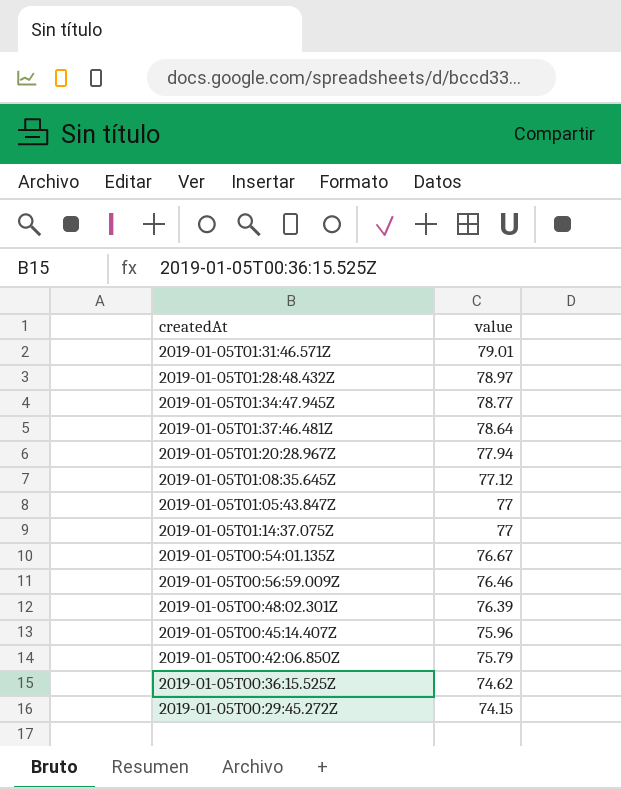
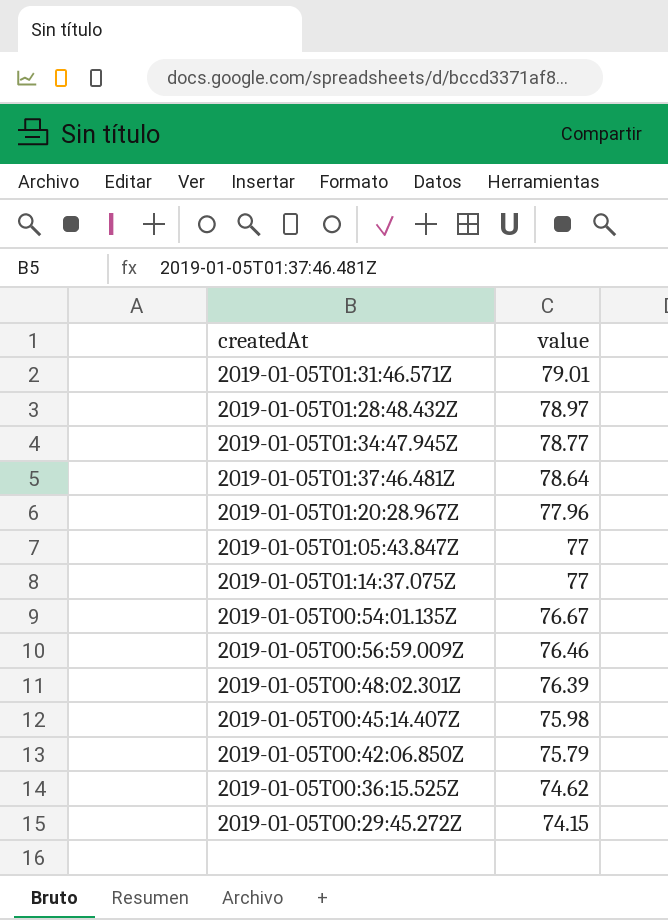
row 2019-01-05T01:08:35.645Z: 77.12 -> none
2019-01-05T01:20:28.967Z | value: 77.94 -> 77.96
2019-01-05T00:45:14.407Z | value: 75.96 -> 75.98

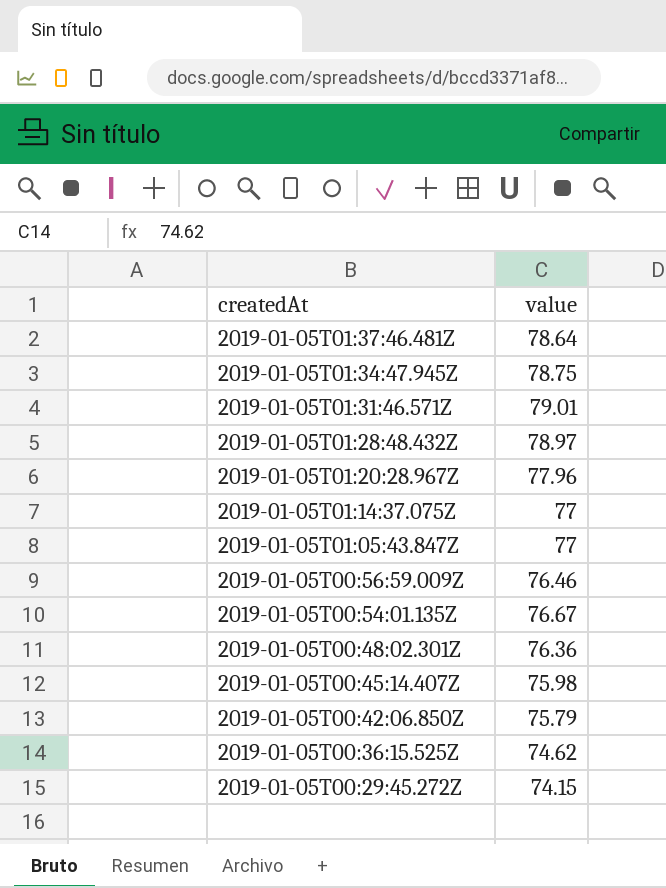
row order: value descending -> createdAt descending
2019-01-05T01:34:47.945Z | value: 78.77 -> 78.75
2019-01-05T00:48:02.301Z | value: 76.39 -> 76.36

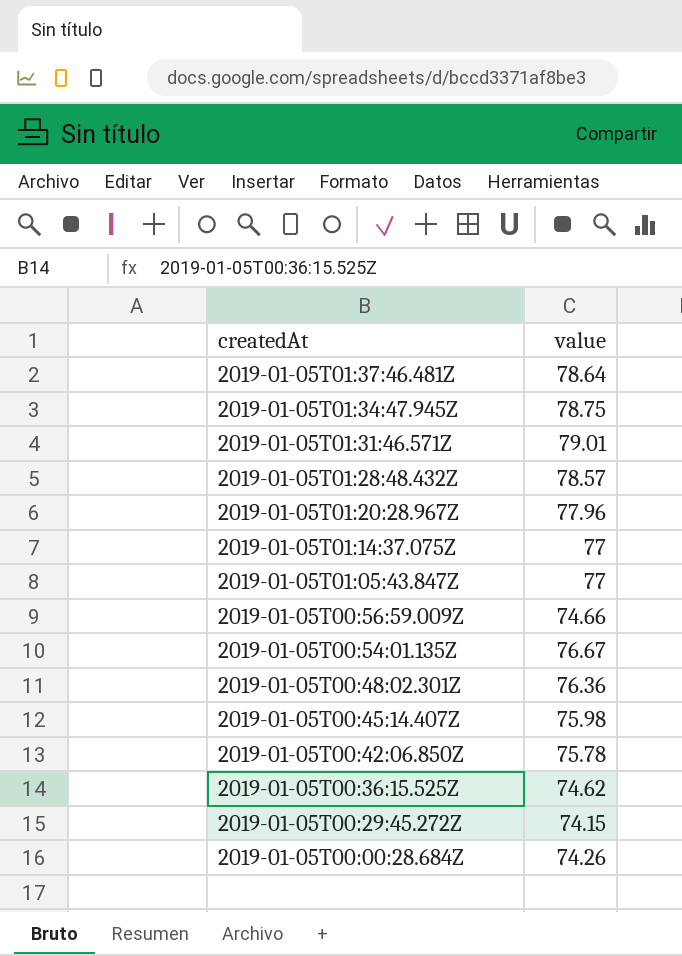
2019-01-05T01:28:48.432Z | value: 78.97 -> 78.57
2019-01-05T00:56:59.009Z | value: 76.46 -> 74.66
2019-01-05T00:42:06.850Z | value: 75.79 -> 75.78
row 2019-01-05T00:00:28.684Z: none -> 74.26

